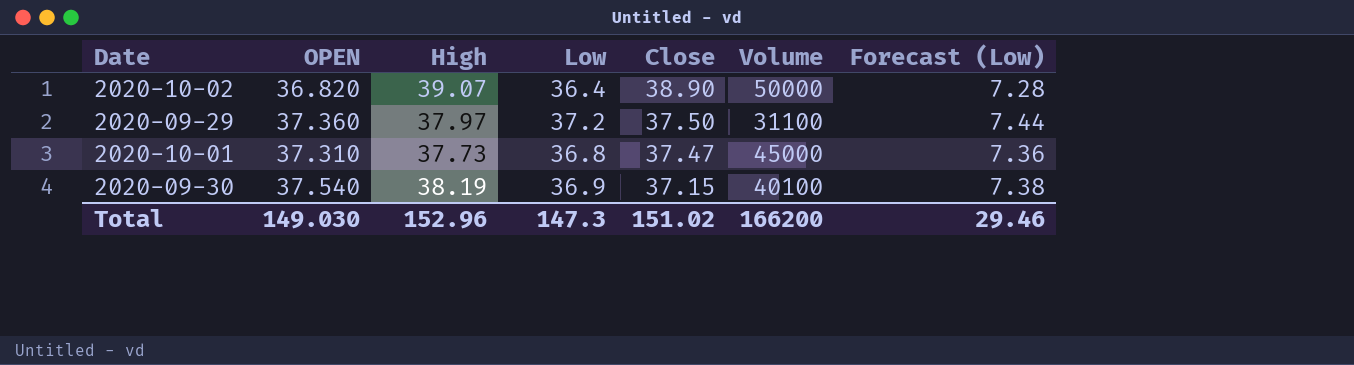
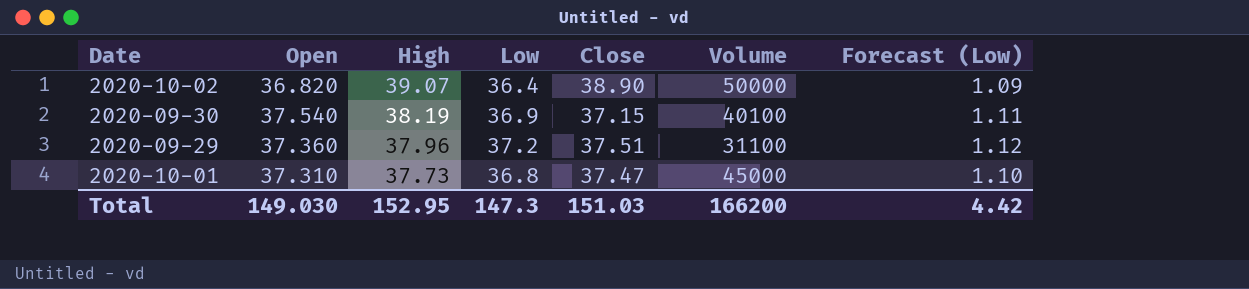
row order: Close descending -> High descending
column name: OPEN -> Open
column Forecast (Low) | formula: [Low] * 0.2 -> [Low] * 0.03
2020-09-29 | High: 37.97 -> 37.96
2020-09-29 | Close: 37.50 -> 37.51
Total | High: 152.96 -> 152.95
Total | Close: 151.02 -> 151.03
Total | Forecast (Low): 29.46 -> 4.42

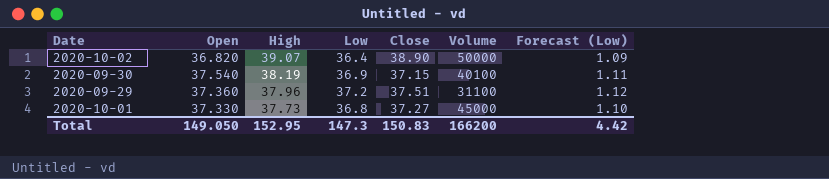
2020-10-01 | Open: 37.310 -> 37.330
2020-10-01 | Close: 37.47 -> 37.27
Total | Open: 149.030 -> 149.050
Total | Close: 151.03 -> 150.83

